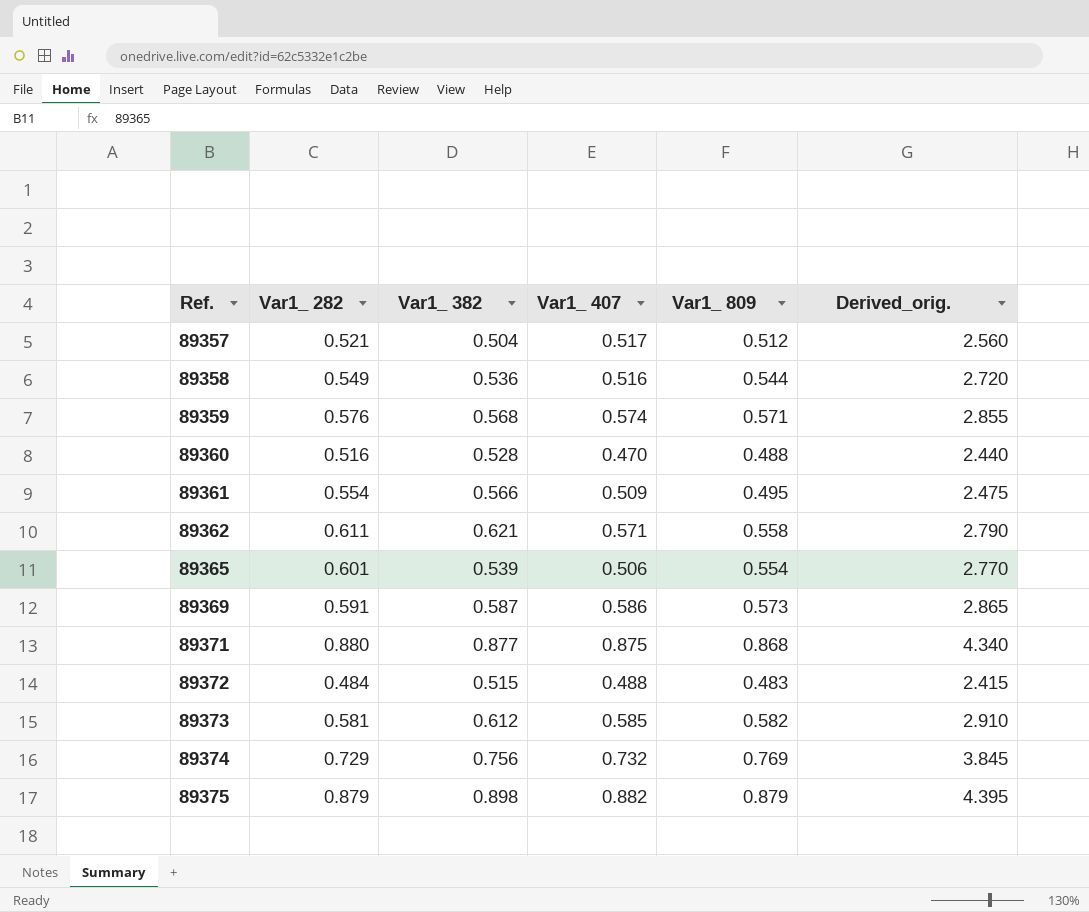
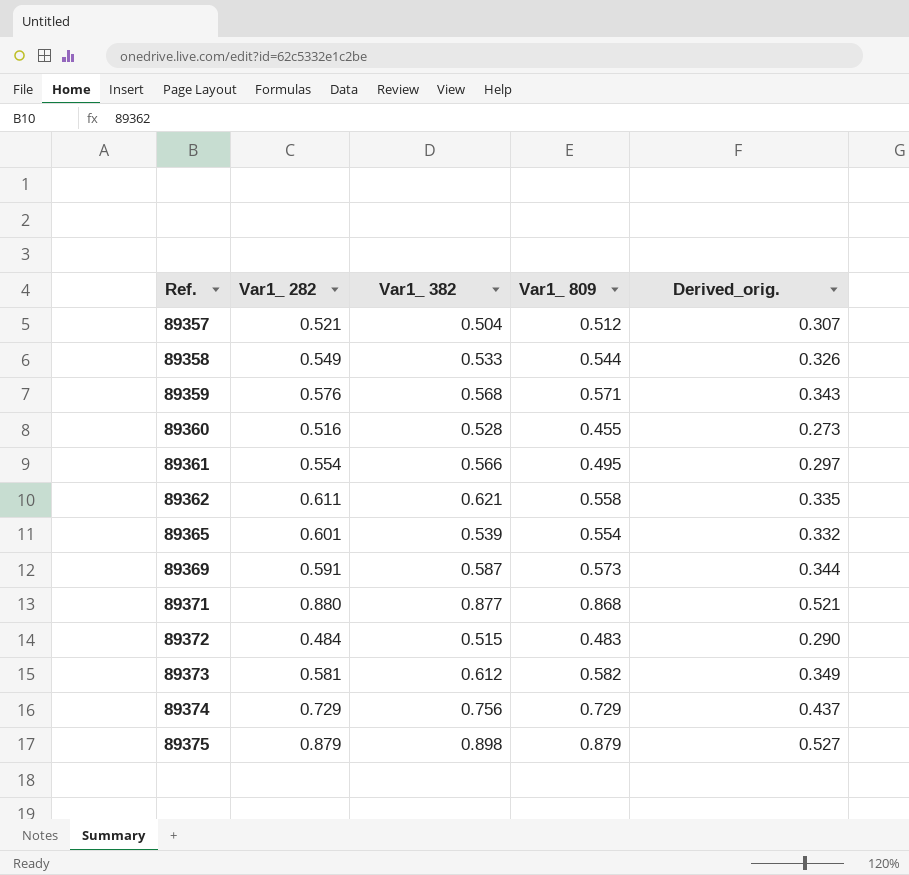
column Var1_ 407 | position: 4 -> none
column Derived_orig. | formula: [Var1_ 809] * 5 -> [Var1_ 809] * 0.6
89358 | Var1_ 382: 0.536 -> 0.533
89360 | Var1_ 809: 0.488 -> 0.455
89374 | Var1_ 809: 0.769 -> 0.729

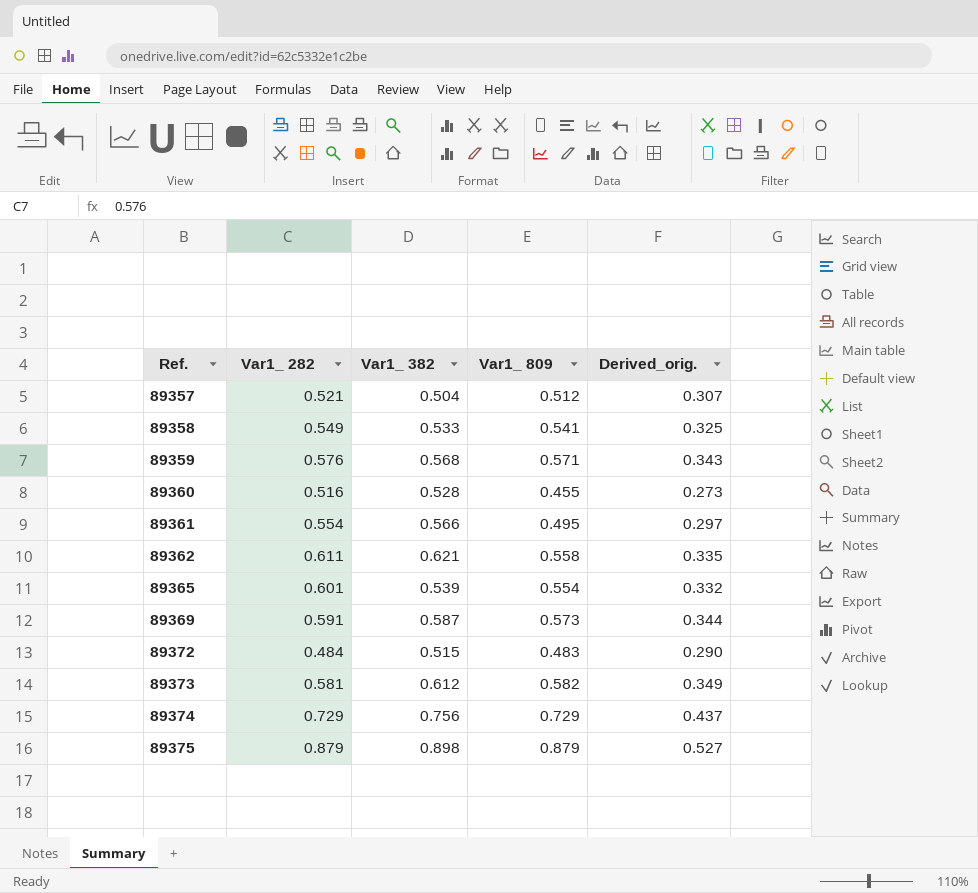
row 89371: 0.880 | 0.877 | 0.868 | 0.521 -> none
89358 | Var1_ 809: 0.544 -> 0.541
89358 | Derived_orig.: 0.326 -> 0.325

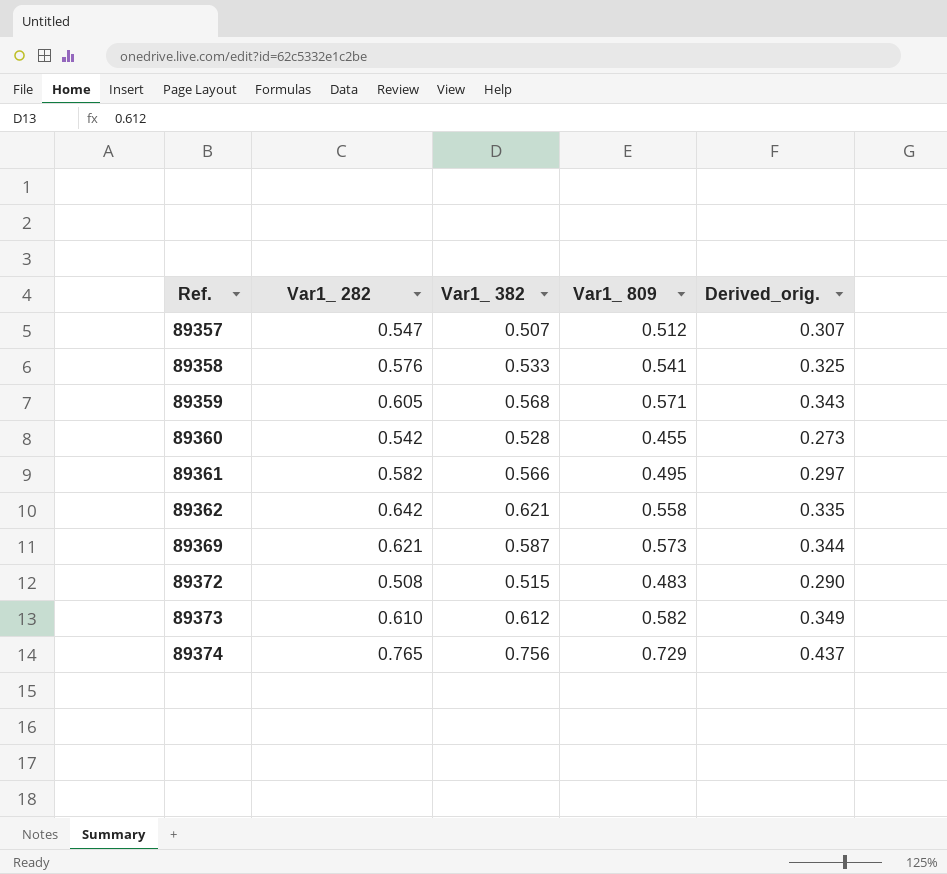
row 89365: 0.601 | 0.539 | 0.554 | 0.332 -> none
row 89375: 0.879 | 0.898 | 0.879 | 0.527 -> none
89357 | Var1_ 282: 0.521 -> 0.547
89357 | Var1_ 382: 0.504 -> 0.507
89358 | Var1_ 282: 0.549 -> 0.576
89359 | Var1_ 282: 0.576 -> 0.605
89360 | Var1_ 282: 0.516 -> 0.542
89361 | Var1_ 282: 0.554 -> 0.582
89362 | Var1_ 282: 0.611 -> 0.642
89369 | Var1_ 282: 0.591 -> 0.621
89372 | Var1_ 282: 0.484 -> 0.508
89373 | Var1_ 282: 0.581 -> 0.610
89374 | Var1_ 282: 0.729 -> 0.765

